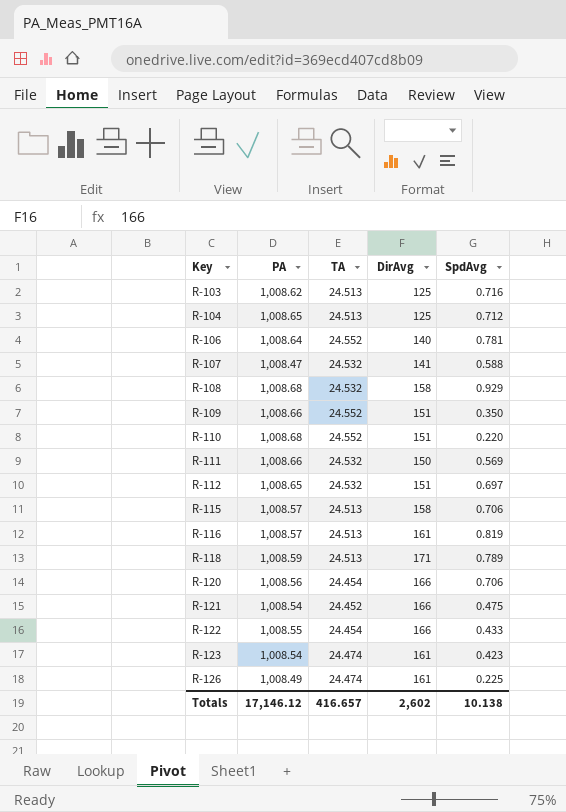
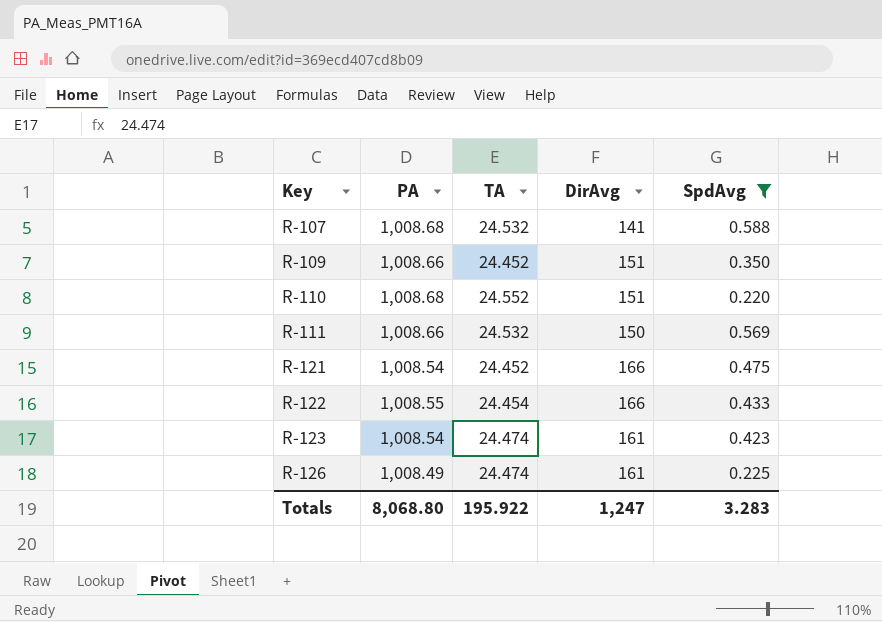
filter: none -> SpdAvg <= 0.588
R-107 | PA: 1,008.47 -> 1,008.68
R-109 | TA: 24.552 -> 24.452
Totals | PA: 17,146.12 -> 8,068.80
Totals | TA: 416.657 -> 195.922
Totals | DirAvg: 2,602 -> 1,247
Totals | SpdAvg: 10.138 -> 3.283

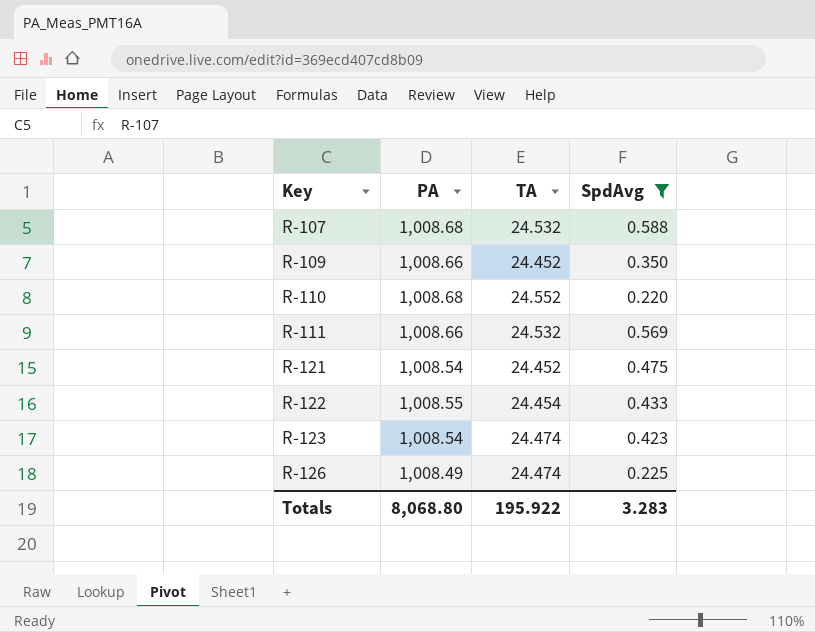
column DirAvg | position: 4 -> none

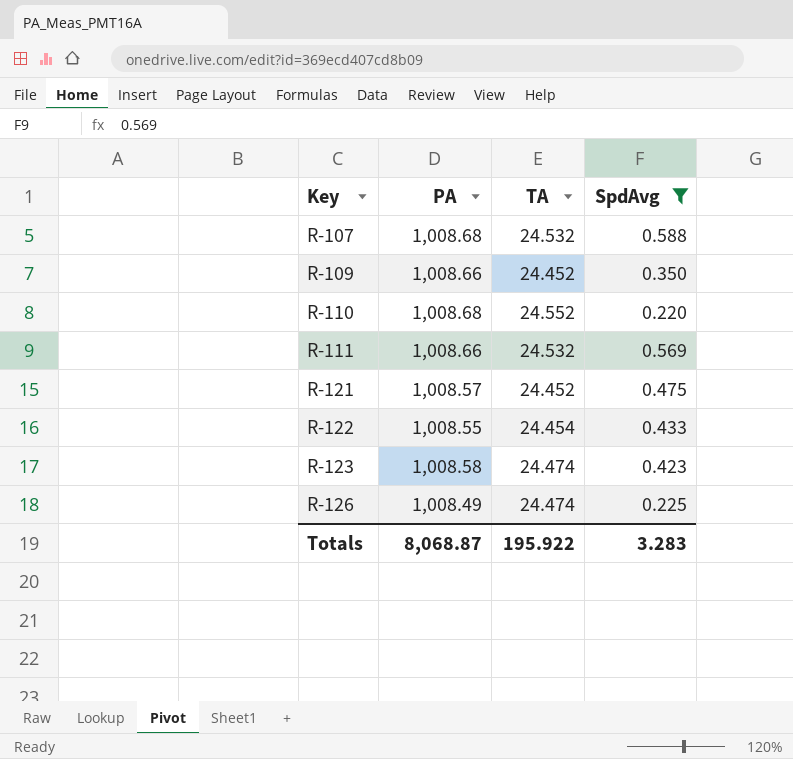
R-121 | PA: 1,008.54 -> 1,008.57
R-123 | PA: 1,008.54 -> 1,008.58
Totals | PA: 8,068.80 -> 8,068.87

